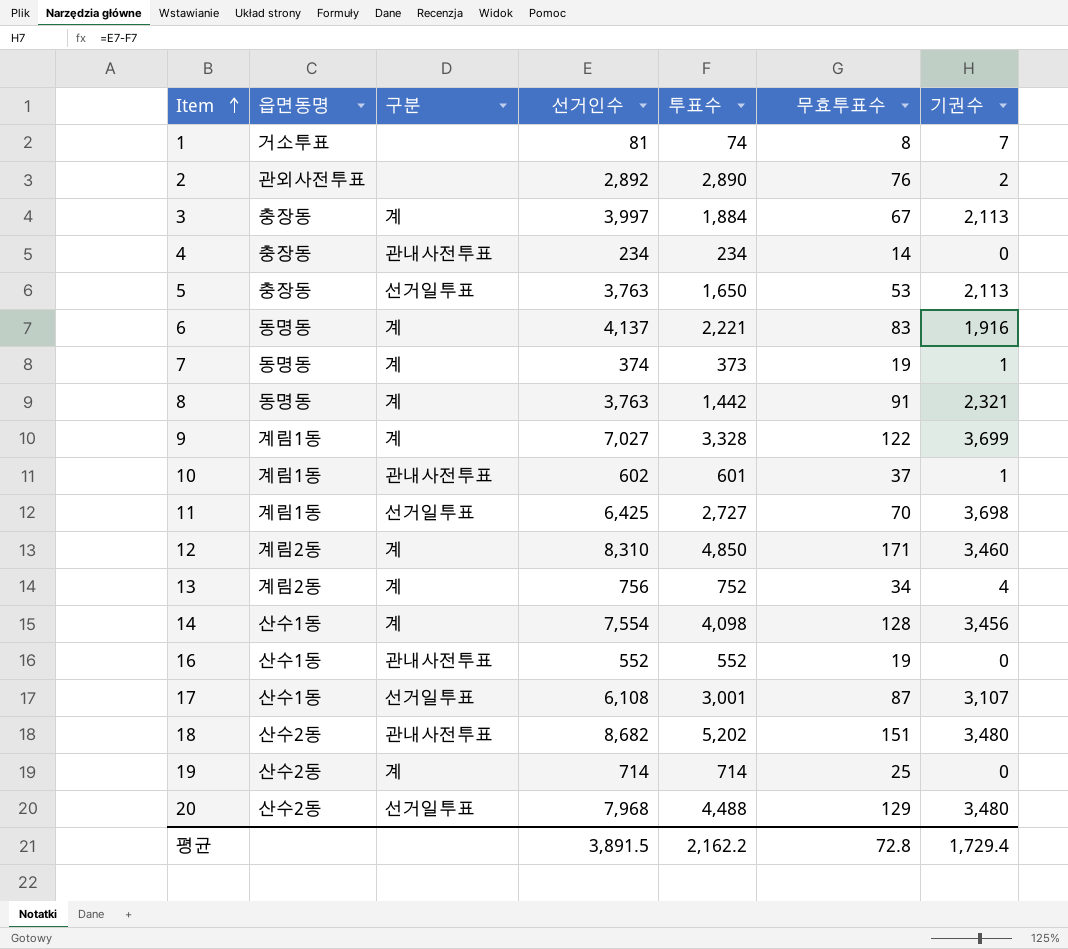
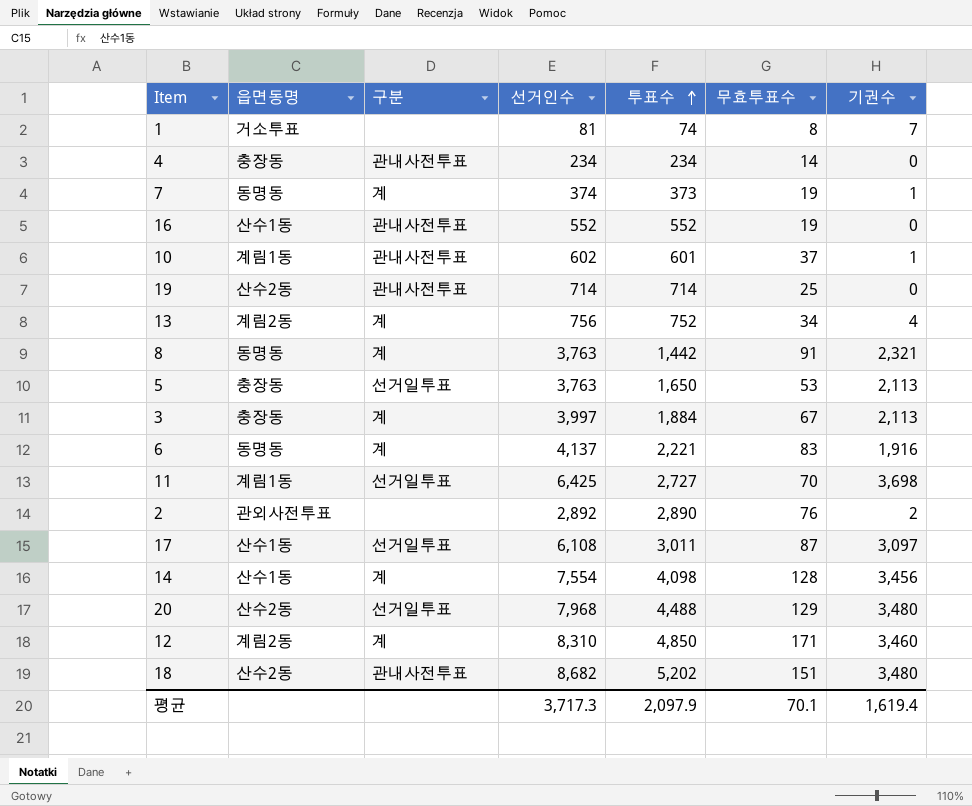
row order: Item ascending -> 투표수 ascending
row 9: 계림1동 | 계 | 7,027 | 3,328 | 122 | 3,699 -> none
19 | 구분: 계 -> 관내사전투표
17 | 투표수: 3,001 -> 3,011
17 | 기권수: 3,107 -> 3,097
평균 | 선거인수: 3,891.5 -> 3,717.3
평균 | 투표수: 2,162.2 -> 2,097.9
평균 | 무효투표수: 72.8 -> 70.1
평균 | 기권수: 1,729.4 -> 1,619.4

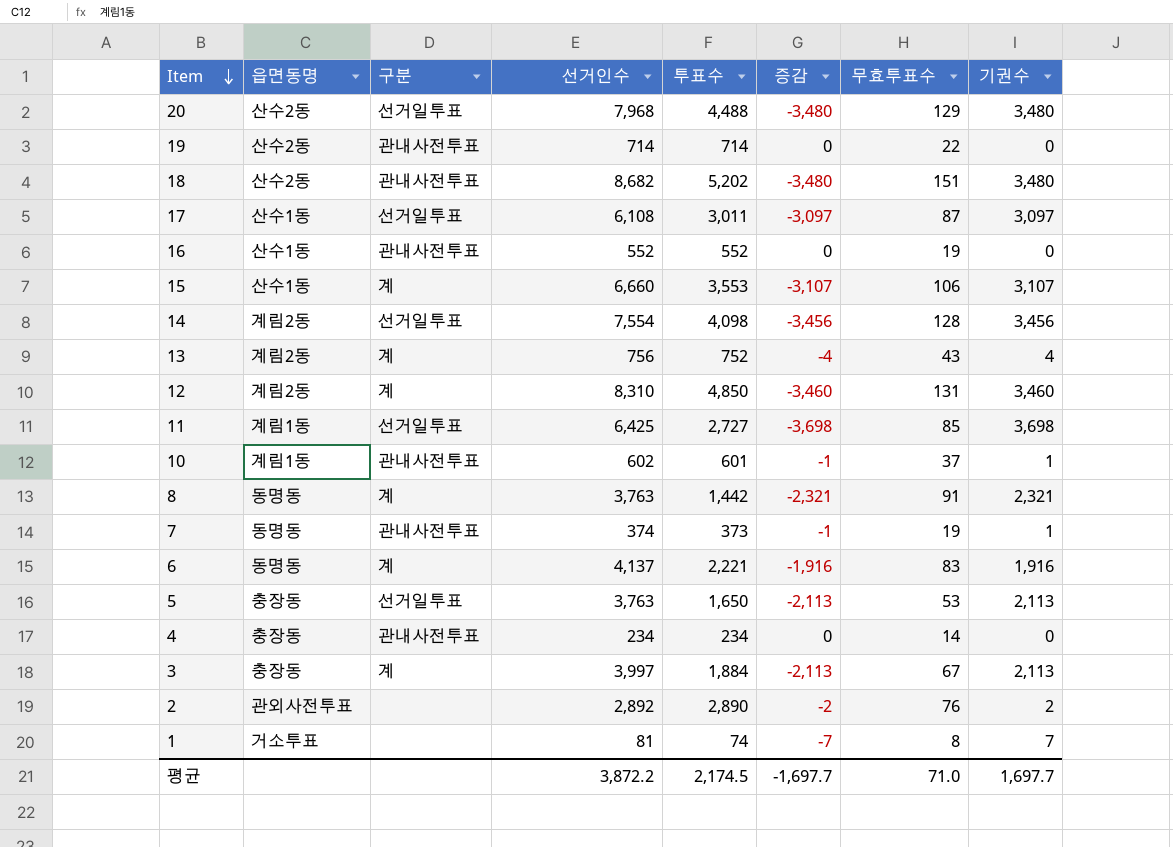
row order: 투표수 ascending -> Item descending
column 증감 | formula: none -> [투표수] - [선거인수]
19 | 무효투표수: 25 -> 22
row 15: none -> 산수1동 | 계 | 6,660 | 3,553 | -3,107 | 106 | 3,107
14 | 읍면동명: 산수1동 -> 계림2동
14 | 구분: 계 -> 선거일투표
13 | 무효투표수: 34 -> 43
12 | 무효투표수: 171 -> 131
11 | 무효투표수: 70 -> 85
7 | 구분: 계 -> 관내사전투표
평균 | 선거인수: 3,717.3 -> 3,872.2
평균 | 투표수: 2,097.9 -> 2,174.5
평균 | 무효투표수: 70.1 -> 71.0
평균 | 기권수: 1,619.4 -> 1,697.7

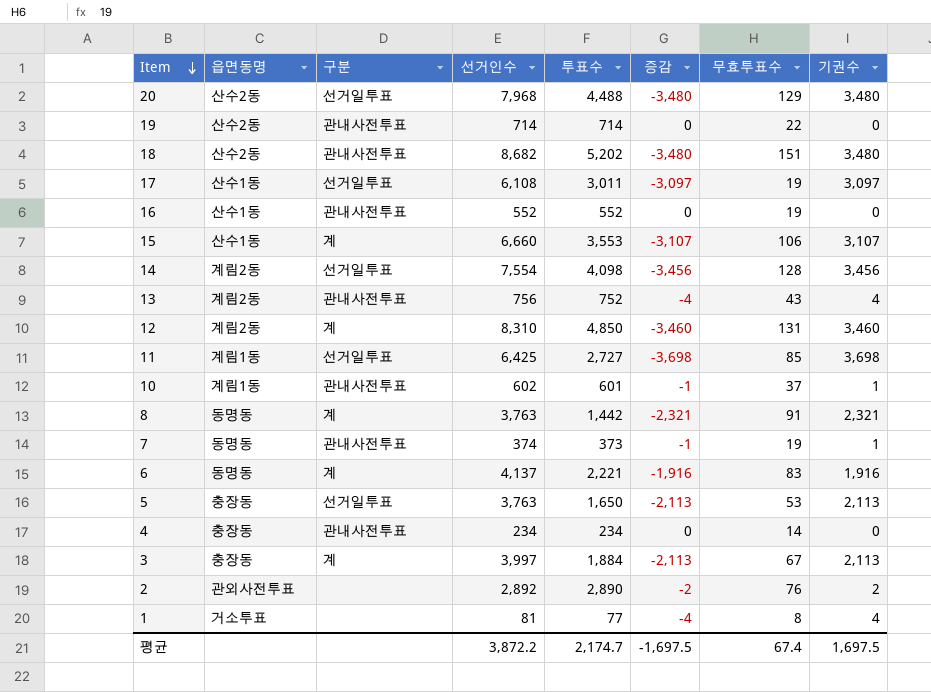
17 | 무효투표수: 87 -> 19
13 | 구분: 계 -> 관내사전투표
1 | 투표수: 74 -> 77
1 | 증감: -7 -> -4
1 | 기권수: 7 -> 4
평균 | 투표수: 2,174.5 -> 2,174.7
평균 | 증감: -1,697.7 -> -1,697.5
평균 | 무효투표수: 71.0 -> 67.4
평균 | 기권수: 1,697.7 -> 1,697.5

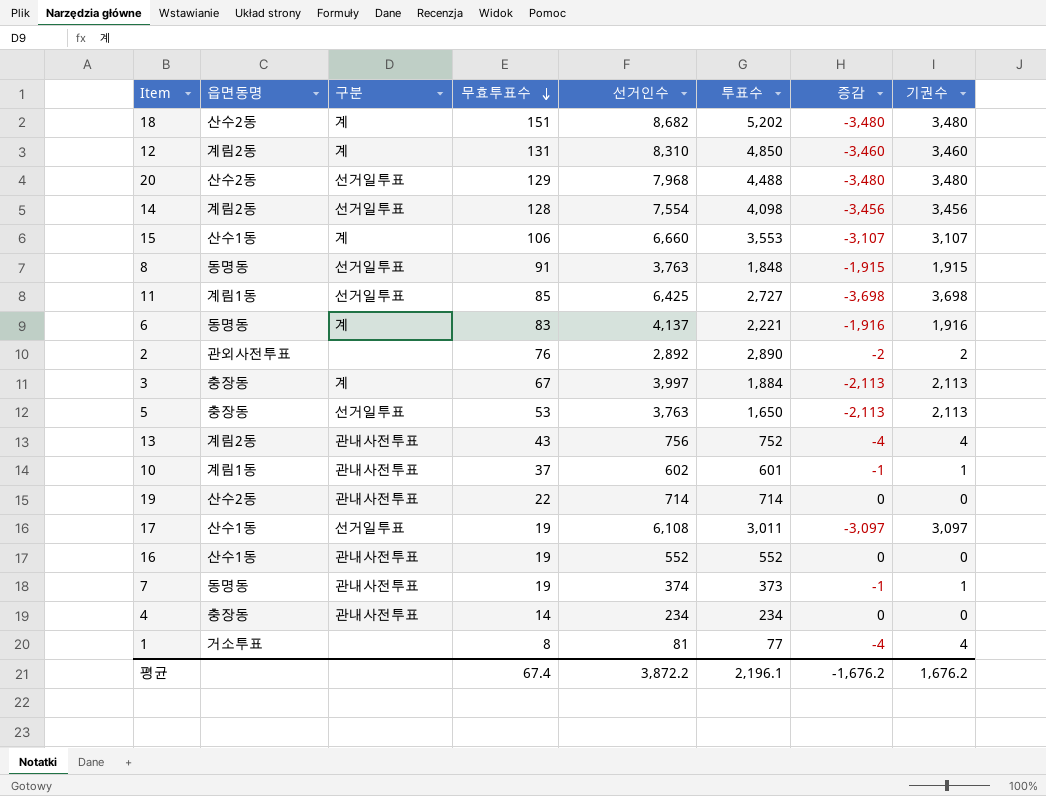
row order: Item descending -> 무효투표수 descending
column 무효투표수 | position: 7 -> 4
18 | 구분: 관내사전투표 -> 계
8 | 구분: 계 -> 선거일투표
8 | 투표수: 1,442 -> 1,848
8 | 증감: -2,321 -> -1,915
8 | 기권수: 2,321 -> 1,915
평균 | 투표수: 2,174.7 -> 2,196.1
평균 | 증감: -1,697.5 -> -1,676.2
평균 | 기권수: 1,697.5 -> 1,676.2

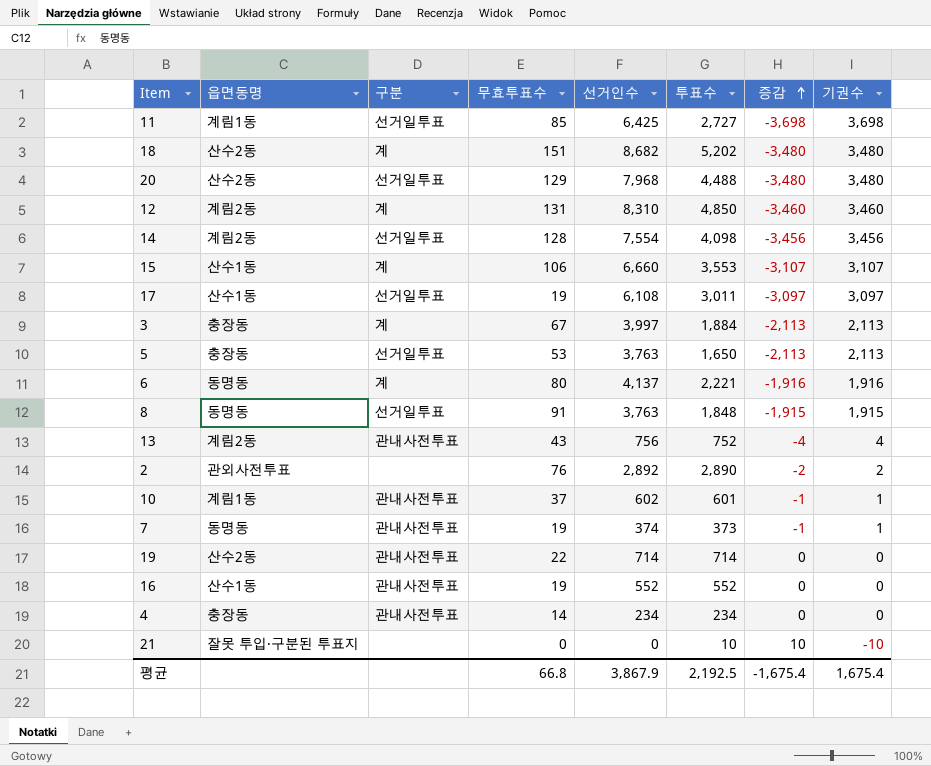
row order: 무효투표수 descending -> 증감 ascending
row 1: 거소투표 | none | 8 | 81 | 77 | -4 | 4 -> none
6 | 무효투표수: 83 -> 80
row 21: none -> 잘못 투입·구분된 투표지 | none | 0 | 0 | 10 | 10 | -10
평균 | 무효투표수: 67.4 -> 66.8
평균 | 선거인수: 3,872.2 -> 3,867.9
평균 | 투표수: 2,196.1 -> 2,192.5
평균 | 증감: -1,676.2 -> -1,675.4
평균 | 기권수: 1,676.2 -> 1,675.4

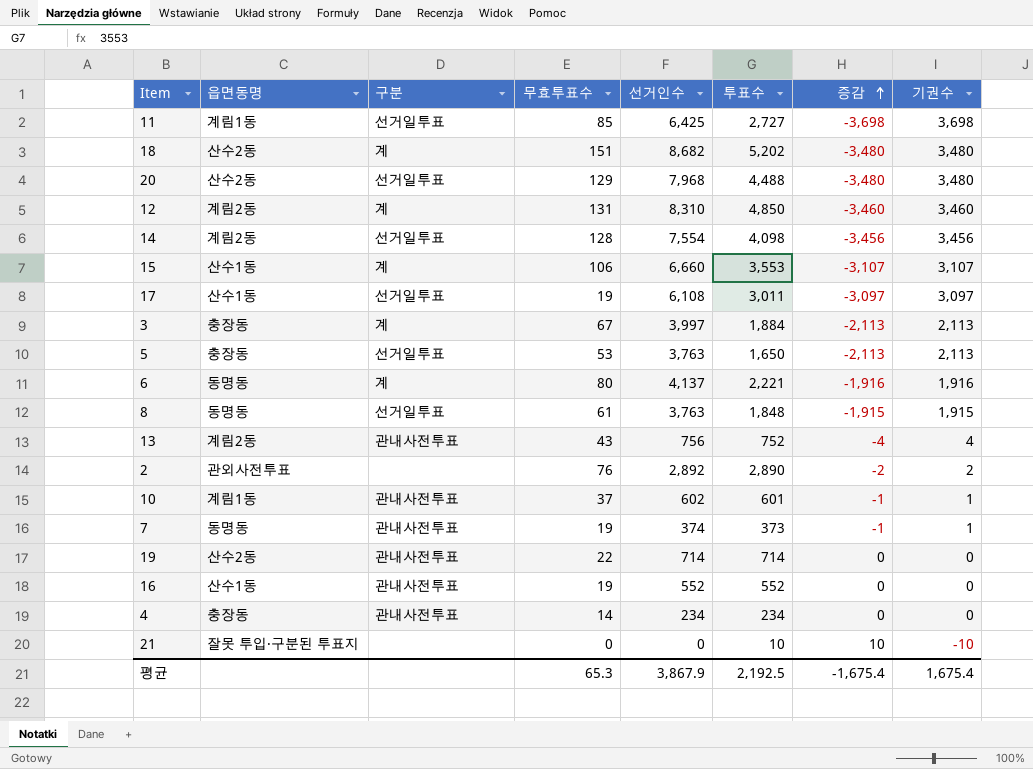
8 | 무효투표수: 91 -> 61
평균 | 무효투표수: 66.8 -> 65.3

